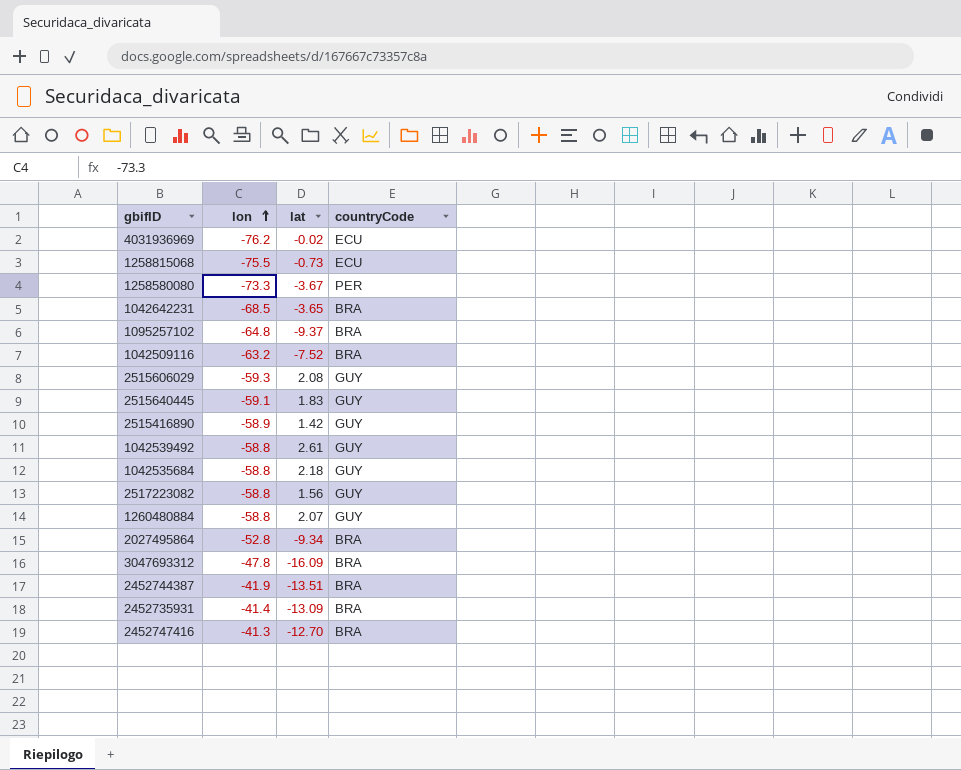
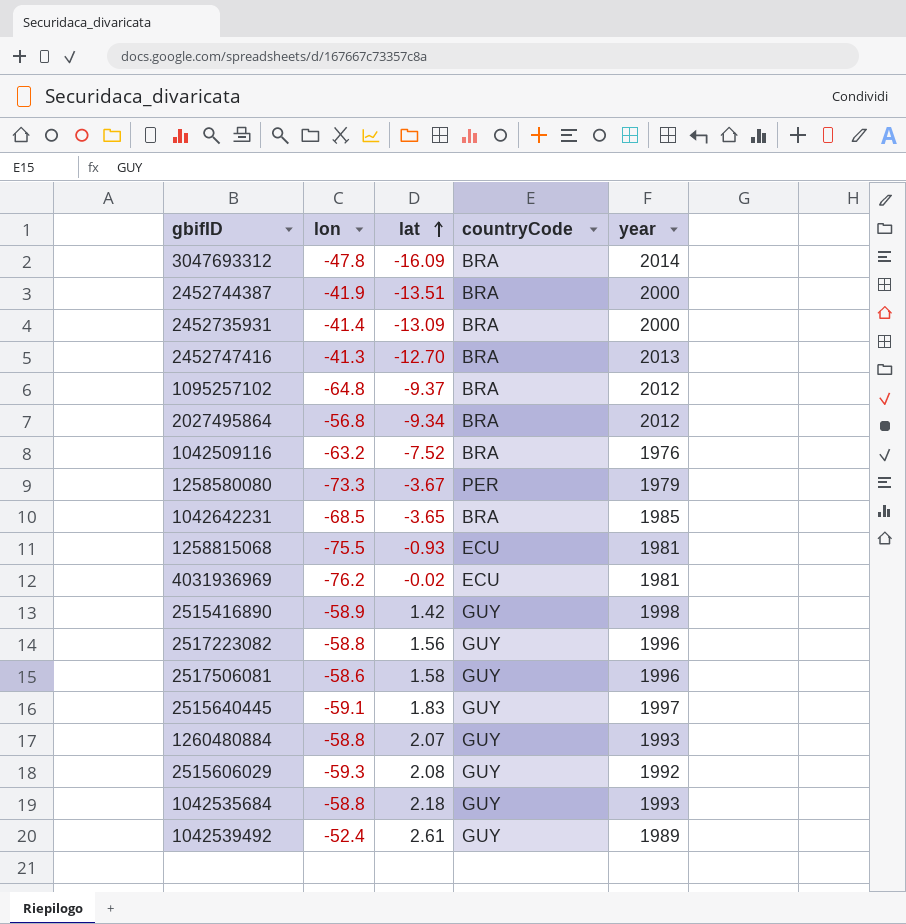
row order: lon ascending -> lat ascending
column year | position: none -> 5
2027495864 | lon: -52.8 -> -56.8
1258815068 | lat: -0.73 -> -0.93
row 2517506081: none -> -58.6 | 1.58 | GUY | 1996
1042539492 | lon: -58.8 -> -52.4

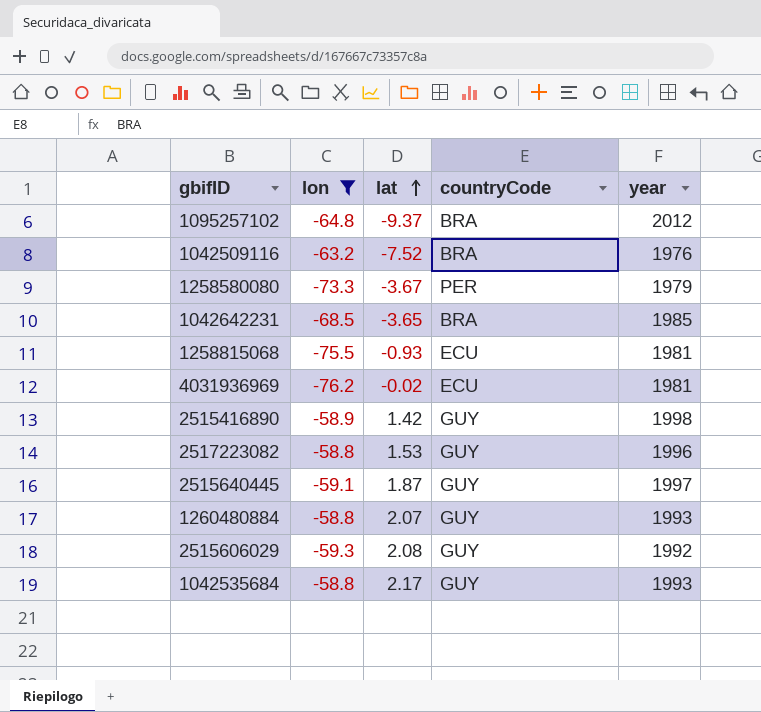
filter: none -> lon <= -58.8
2517223082 | lat: 1.56 -> 1.53
2515640445 | lat: 1.83 -> 1.87
1042535684 | lat: 2.18 -> 2.17

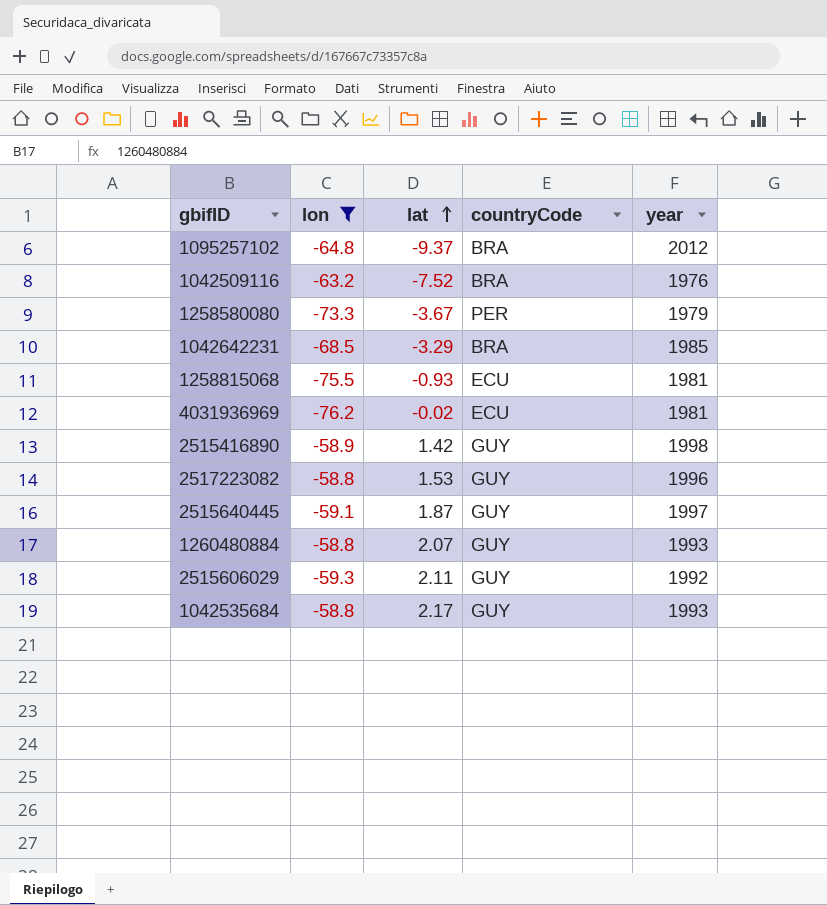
1042642231 | lat: -3.65 -> -3.29
2515606029 | lat: 2.08 -> 2.11

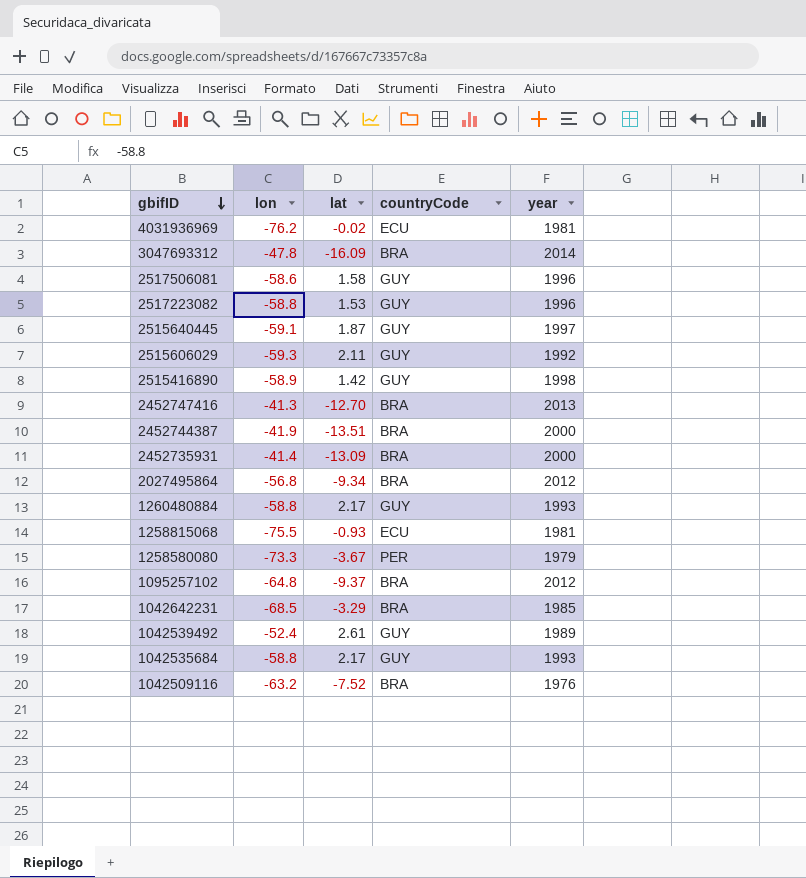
filter: lon <= -58.8 -> none
row order: lat ascending -> gbifID descending
1260480884 | lat: 2.07 -> 2.17

